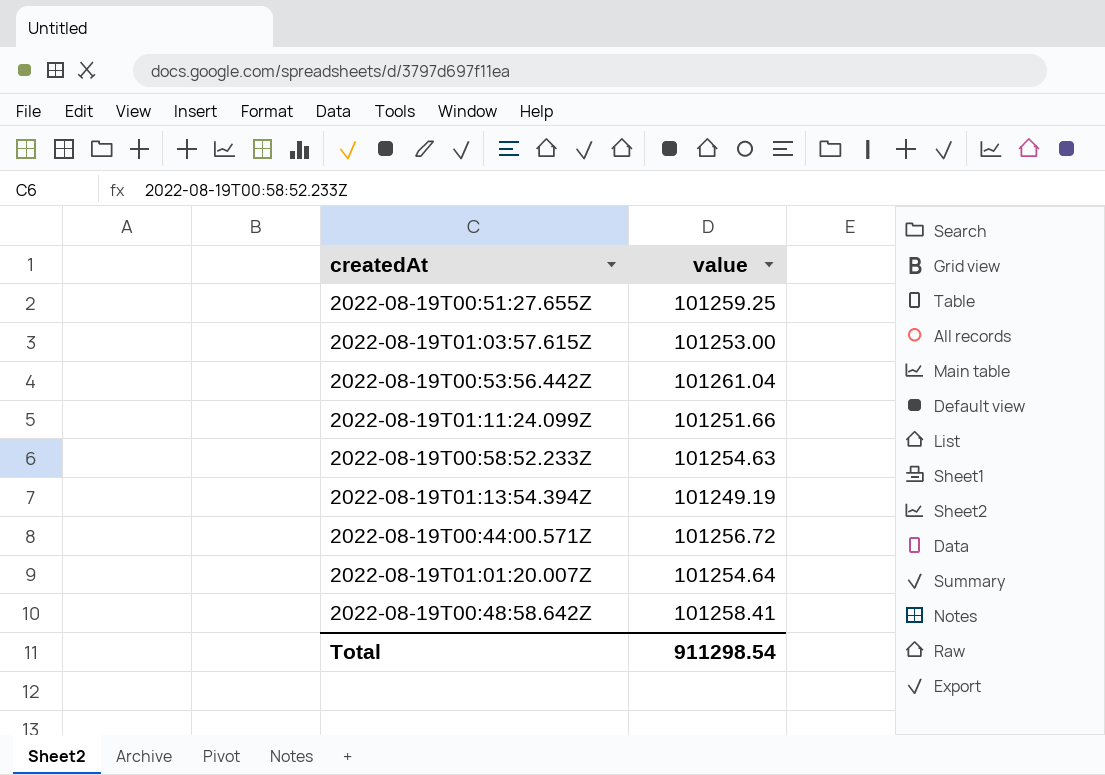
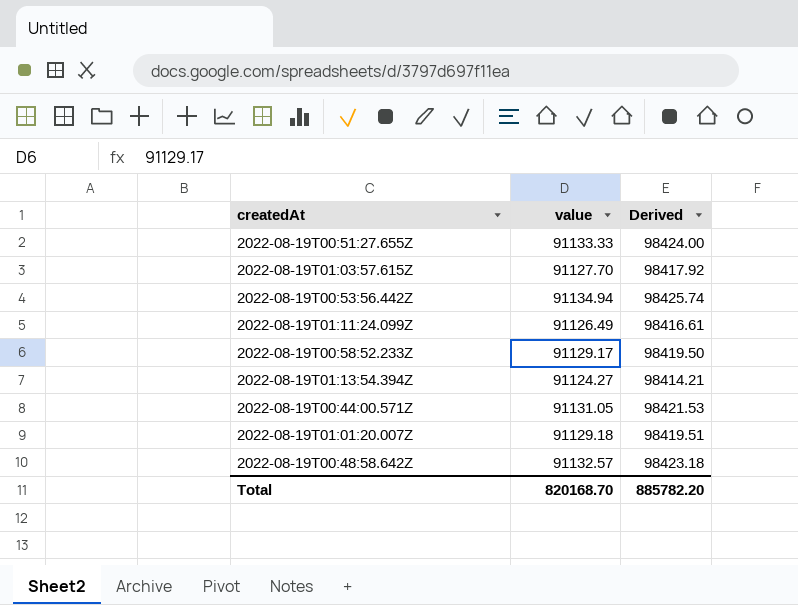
column Derived | formula: none -> [value] * 1.08
2022-08-19T00:51:27.655Z | value: 101259.25 -> 91133.33
2022-08-19T01:03:57.615Z | value: 101253.00 -> 91127.70
2022-08-19T00:53:56.442Z | value: 101261.04 -> 91134.94
2022-08-19T01:11:24.099Z | value: 101251.66 -> 91126.49
2022-08-19T00:58:52.233Z | value: 101254.63 -> 91129.17
2022-08-19T01:13:54.394Z | value: 101249.19 -> 91124.27
2022-08-19T00:44:00.571Z | value: 101256.72 -> 91131.05
2022-08-19T01:01:20.007Z | value: 101254.64 -> 91129.18
2022-08-19T00:48:58.642Z | value: 101258.41 -> 91132.57
Total | value: 911298.54 -> 820168.70

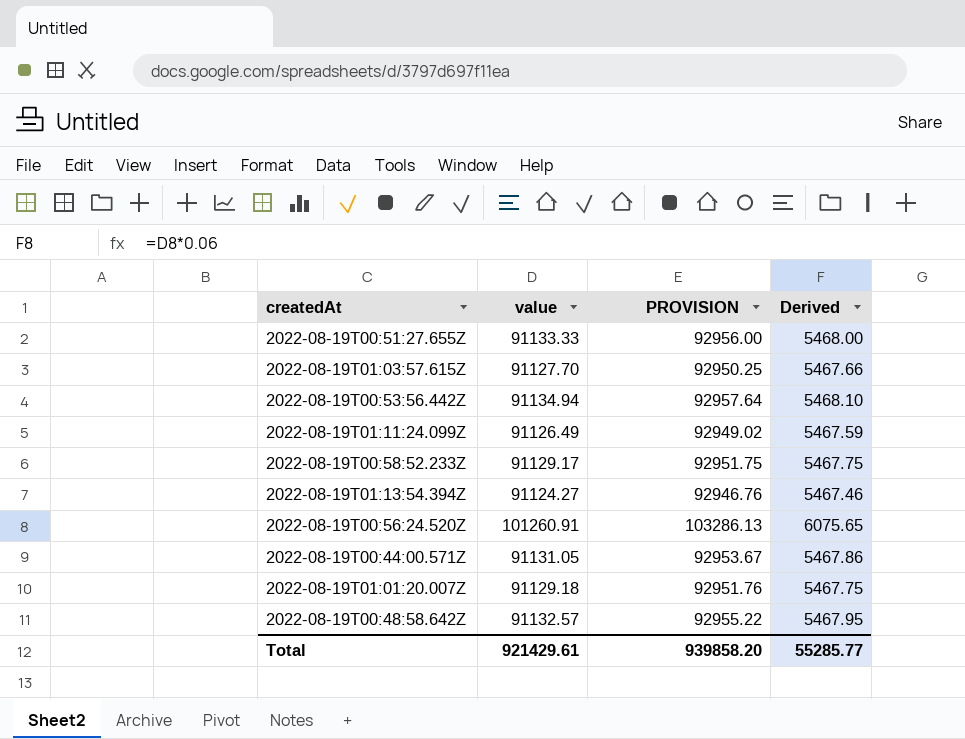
column PROVISION | formula: none -> [value] * 1.02
column Derived | formula: [value] * 1.08 -> [value] * 0.06
row 2022-08-19T00:56:24.520Z: none -> 101260.91 | 103286.13 | 6075.65
Total | value: 820168.70 -> 921429.61
Total | Derived: 885782.20 -> 55285.77

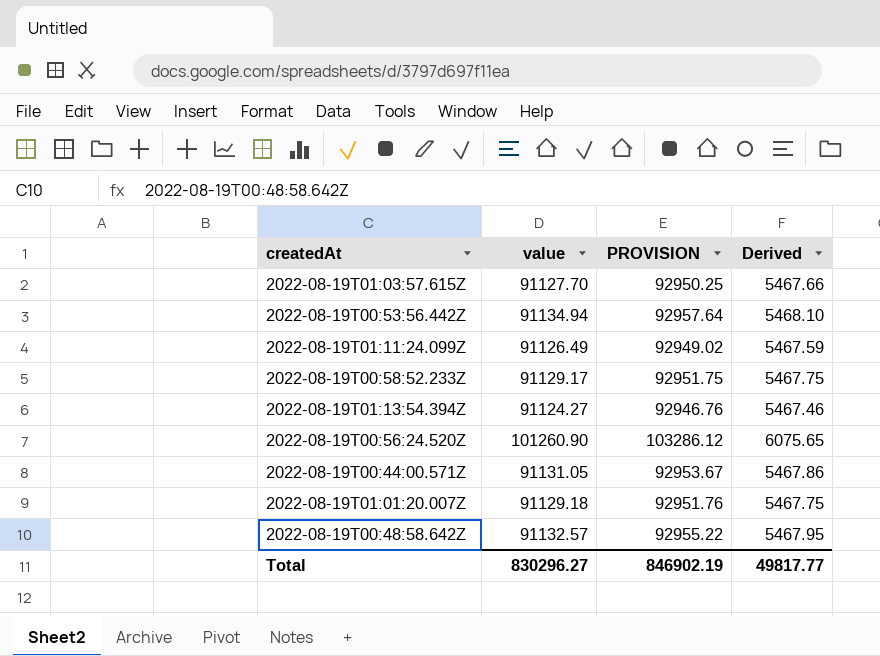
row 2022-08-19T00:51:27.655Z: 91133.33 | 92956.00 | 5468.00 -> none
2022-08-19T00:56:24.520Z | value: 101260.91 -> 101260.90
2022-08-19T00:56:24.520Z | PROVISION: 103286.13 -> 103286.12
Total | value: 921429.61 -> 830296.27
Total | PROVISION: 939858.20 -> 846902.19
Total | Derived: 55285.77 -> 49817.77

